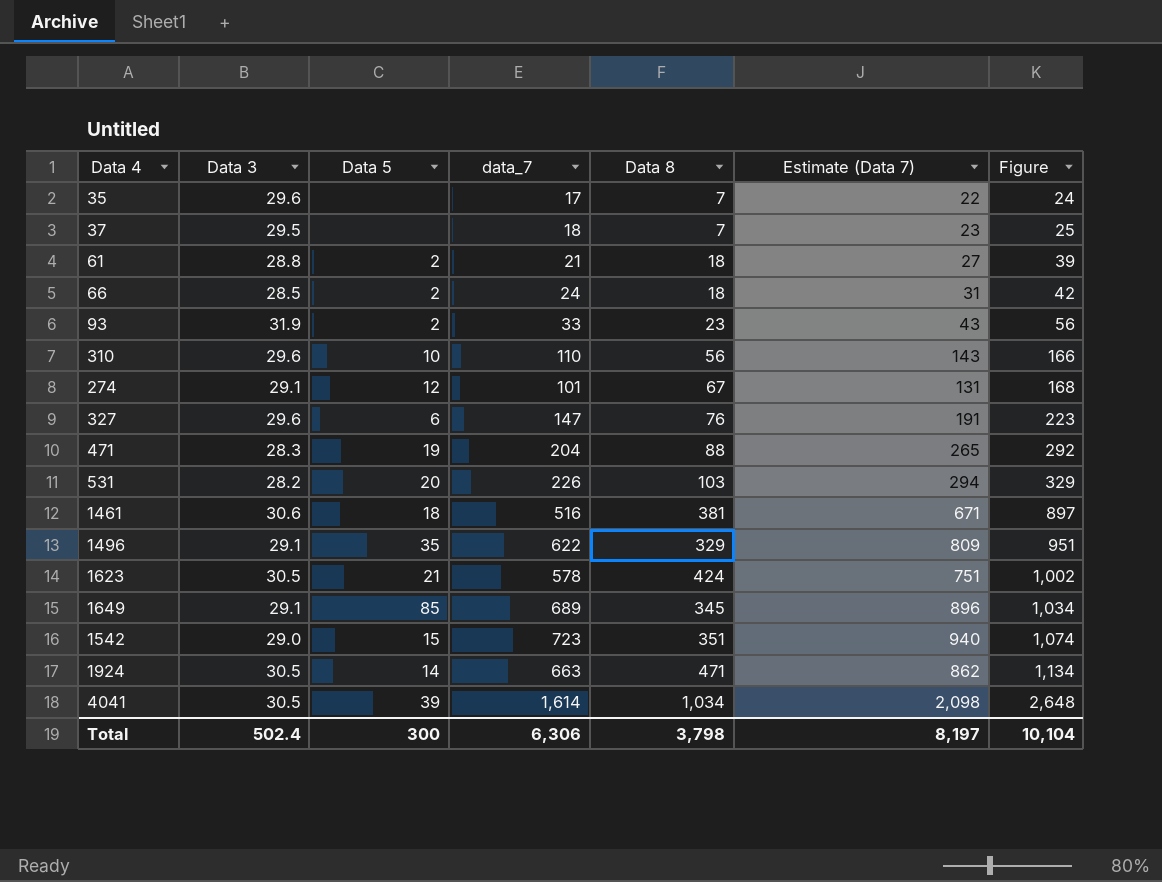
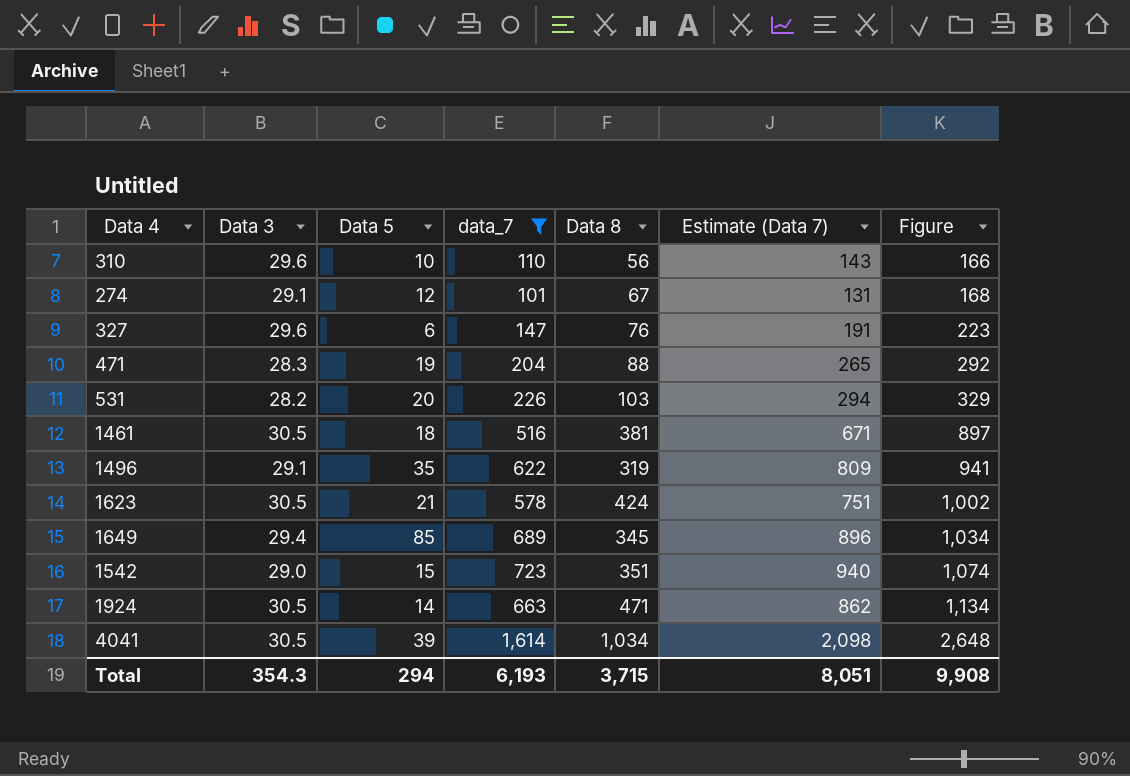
filter: none -> data_7 >= 101
1461 | Data 3: 30.6 -> 30.5
1496 | Data 8: 329 -> 319
1496 | Figure: 951 -> 941
1649 | Data 3: 29.1 -> 29.4
Total | Data 3: 502.4 -> 354.3
Total | Data 5: 300 -> 294
Total | data_7: 6,306 -> 6,193
Total | Data 8: 3,798 -> 3,715
Total | Estimate (Data 7): 8,197 -> 8,051
Total | Figure: 10,104 -> 9,908

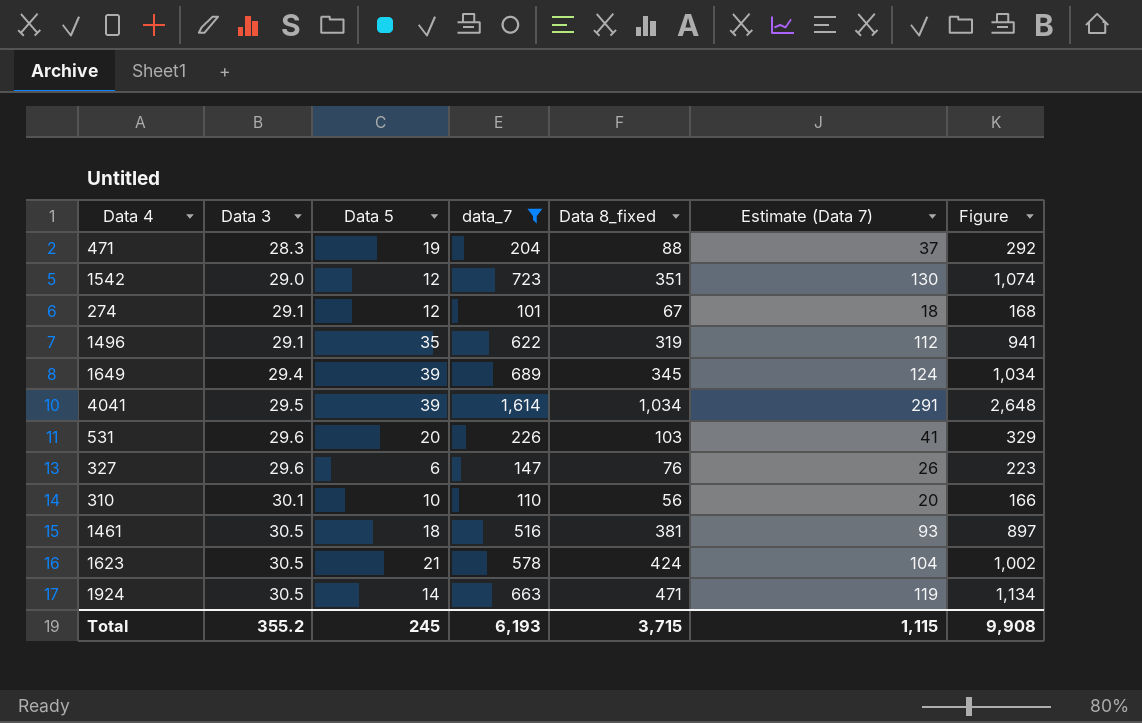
row order: Figure ascending -> Data 3 ascending
column name: Data 8 -> Data 8_fixed
column Estimate (Data 7) | formula: [data_7] * 1.3 -> [data_7] * 0.18
1542 | Data 5: 15 -> 12
1649 | Data 5: 85 -> 39
4041 | Data 3: 30.5 -> 29.5
531 | Data 3: 28.2 -> 29.6
310 | Data 3: 29.6 -> 30.1
Total | Data 3: 354.3 -> 355.2
Total | Data 5: 294 -> 245
Total | Estimate (Data 7): 8,051 -> 1,115

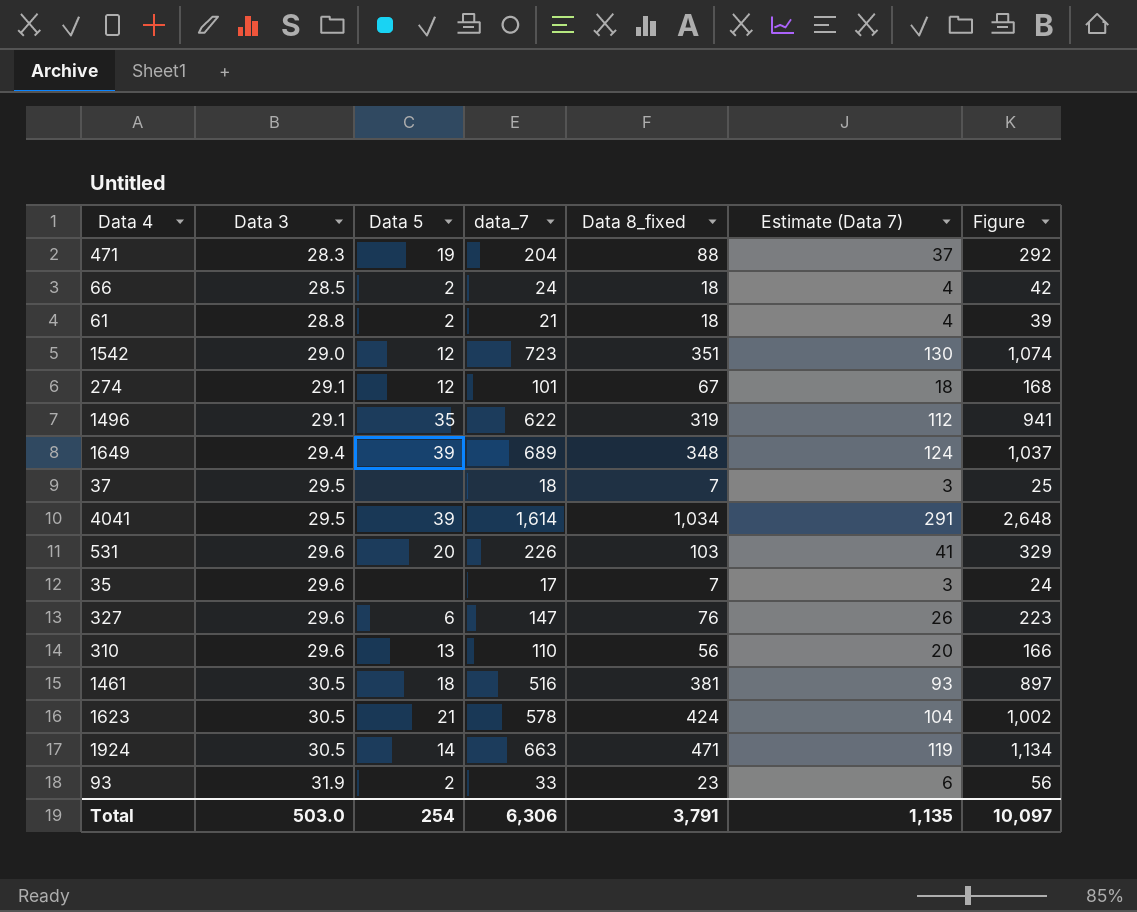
filter: data_7 >= 101 -> none
1649 | Data 8_fixed: 345 -> 348
1649 | Figure: 1,034 -> 1,037
310 | Data 3: 30.1 -> 29.6
310 | Data 5: 10 -> 13
Total | Data 3: 355.2 -> 503.0
Total | Data 5: 245 -> 254
Total | data_7: 6,193 -> 6,306
Total | Data 8_fixed: 3,715 -> 3,791
Total | Estimate (Data 7): 1,115 -> 1,135
Total | Figure: 9,908 -> 10,097

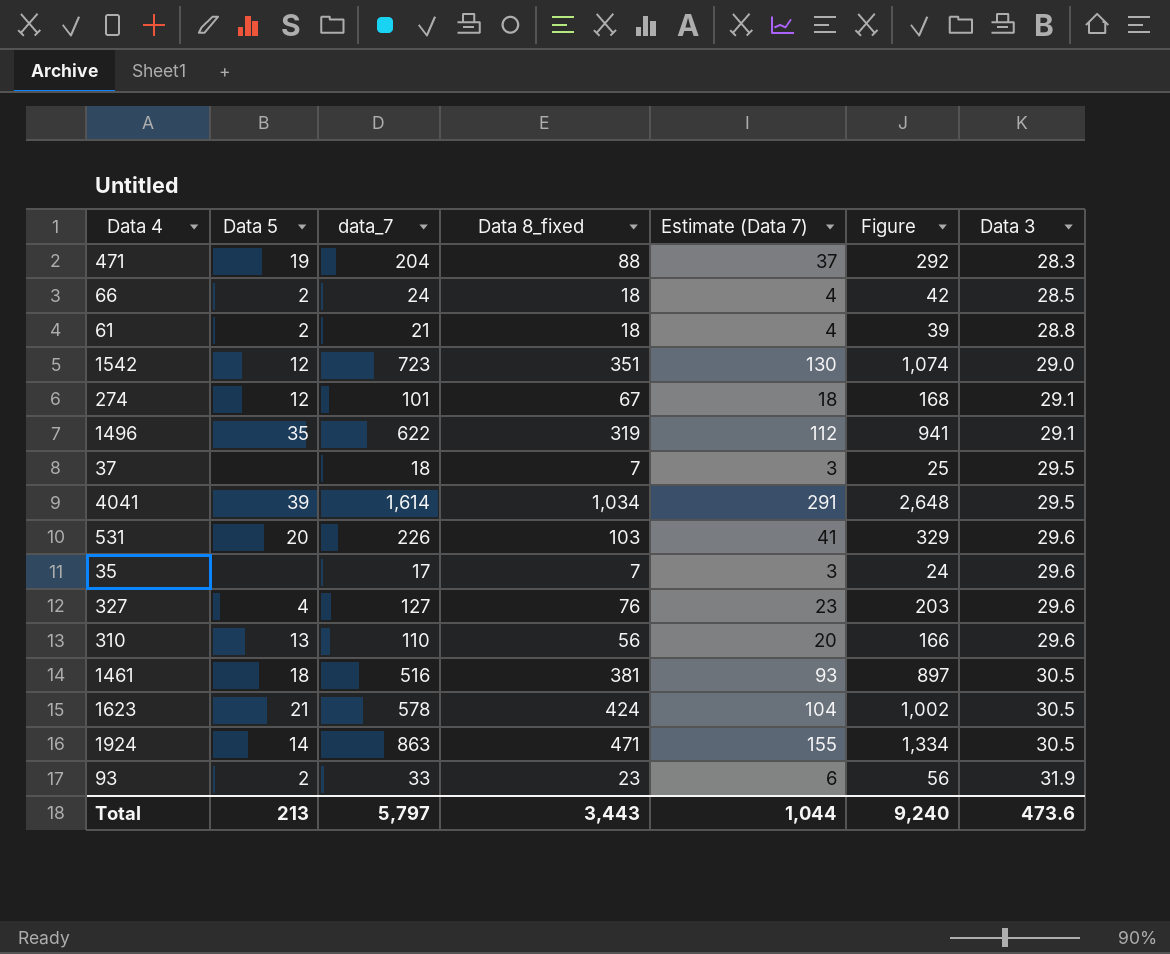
column Data 3 | position: 2 -> 7
row 1649: 29.4 | 39 | 689 | 348 | 124 | 1,037 -> none
327 | Data 5: 6 -> 4
327 | data_7: 147 -> 127
327 | Estimate (Data 7): 26 -> 23
327 | Figure: 223 -> 203
1924 | data_7: 663 -> 863
1924 | Estimate (Data 7): 119 -> 155
1924 | Figure: 1,134 -> 1,334
Total | Data 5: 254 -> 213
Total | data_7: 6,306 -> 5,797
Total | Data 8_fixed: 3,791 -> 3,443
Total | Estimate (Data 7): 1,135 -> 1,044
Total | Figure: 10,097 -> 9,240
Total | Data 3: 503.0 -> 473.6

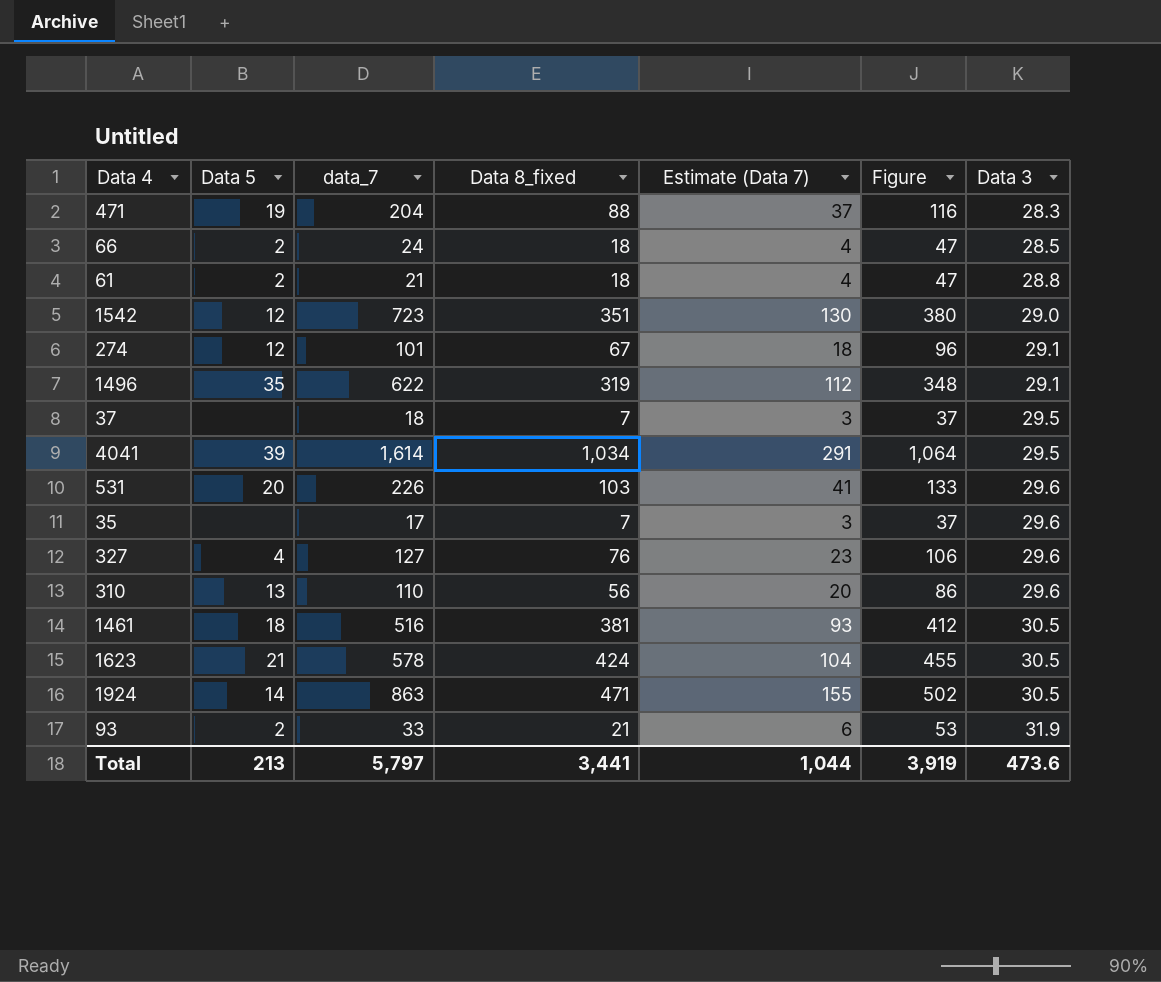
column Figure | formula: [data_7] + [Data 8_fixed] -> [Data 8_fixed] + [Data 3]
93 | Data 8_fixed: 23 -> 21
Total | Data 8_fixed: 3,443 -> 3,441
Total | Figure: 9,240 -> 3,919

